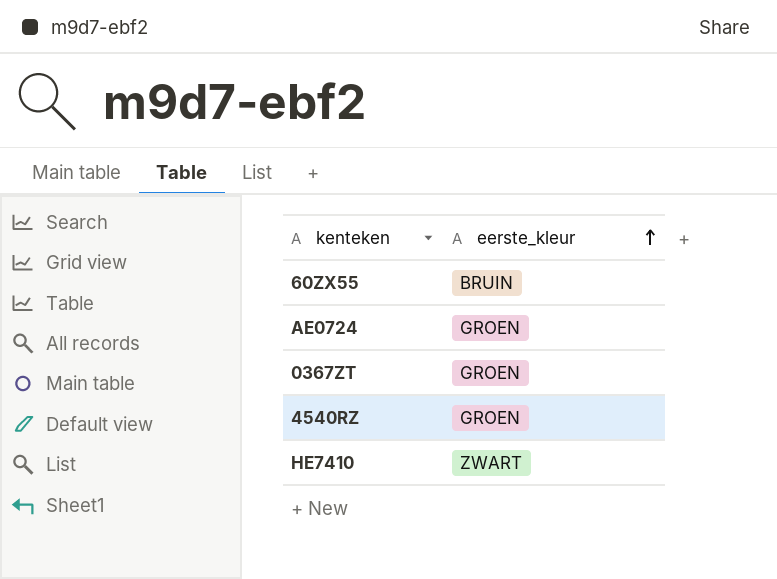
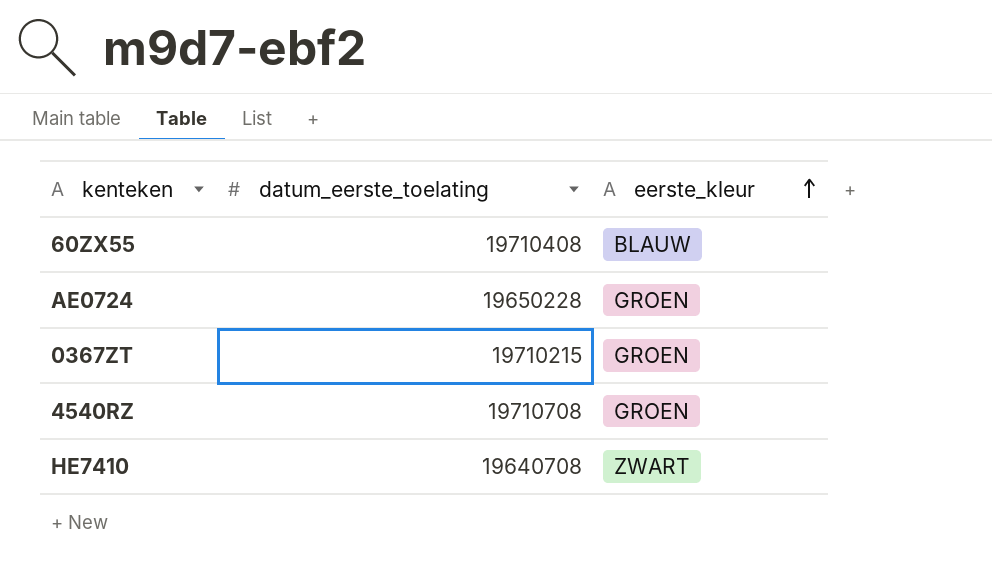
column datum_eerste_toelating | position: none -> 2
60ZX55 | eerste_kleur: BRUIN -> BLAUW

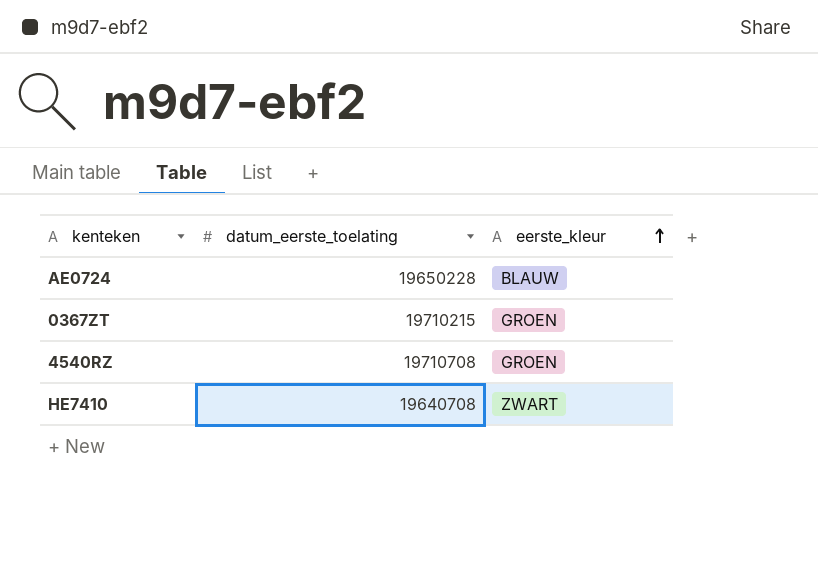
row 60ZX55: 19710408 | BLAUW -> none
AE0724 | eerste_kleur: GROEN -> BLAUW

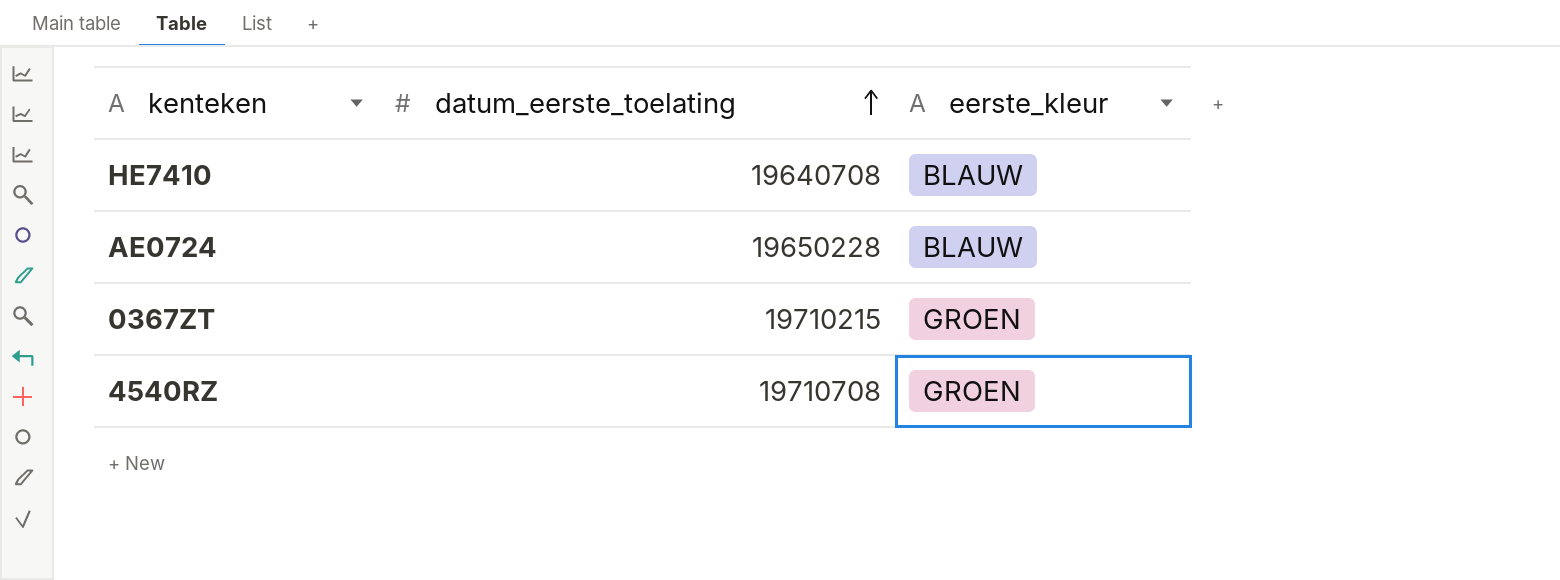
row order: eerste_kleur ascending -> datum_eerste_toelating ascending
HE7410 | eerste_kleur: ZWART -> BLAUW

